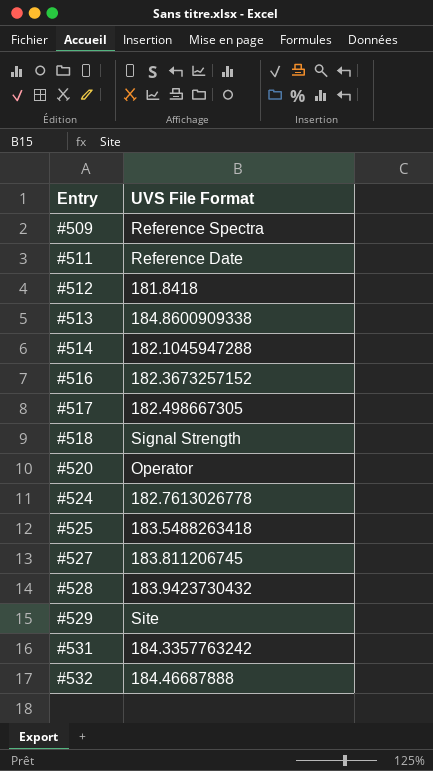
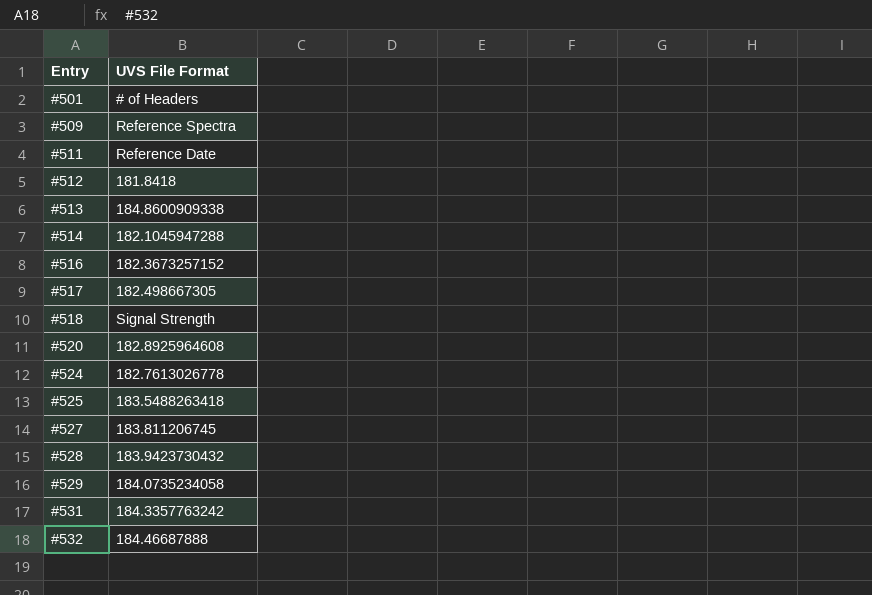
row #501: none -> # of Headers
#520 | UVS File Format: Operator -> 182.8925964608
#529 | UVS File Format: Site -> 184.0735234058

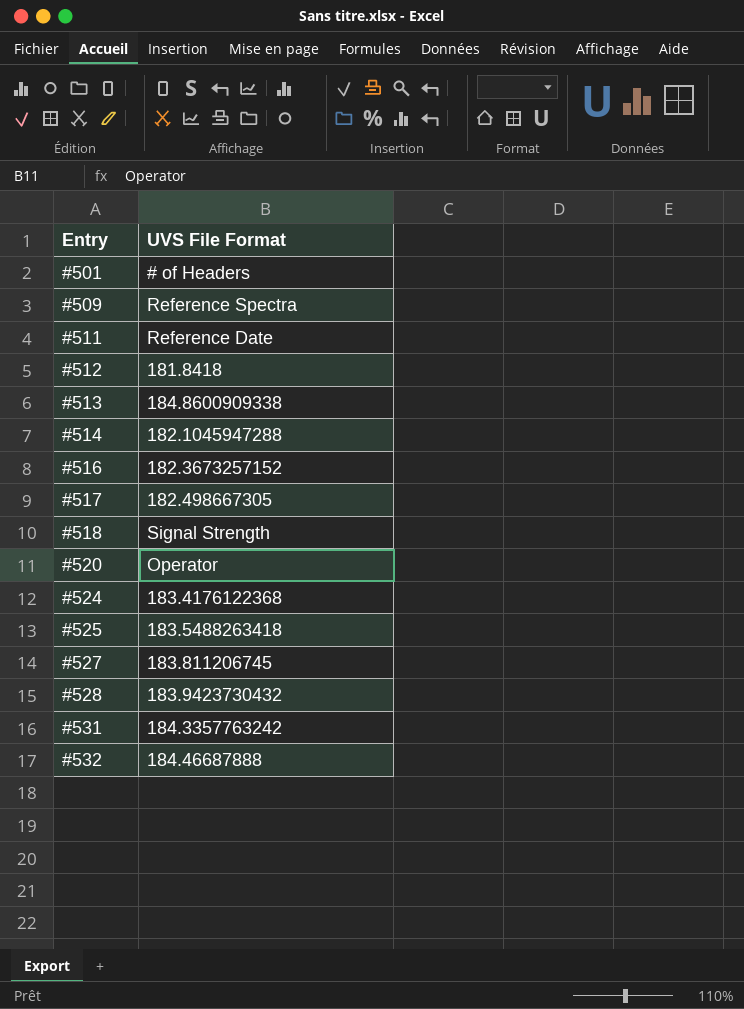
row #529: 184.0735234058 -> none
#520 | UVS File Format: 182.8925964608 -> Operator
#524 | UVS File Format: 182.7613026778 -> 183.4176122368

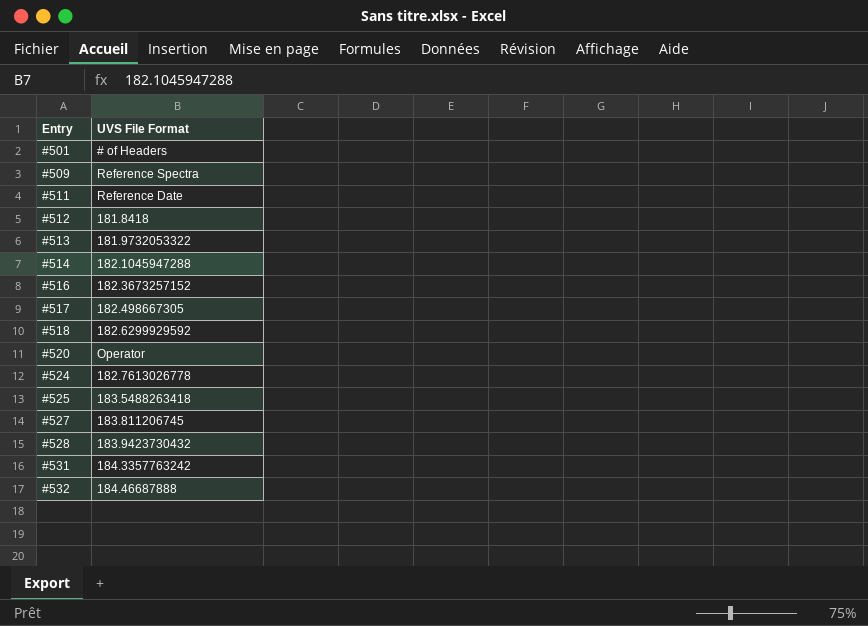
#513 | UVS File Format: 184.8600909338 -> 181.9732053322
#518 | UVS File Format: Signal Strength -> 182.6299929592
#524 | UVS File Format: 183.4176122368 -> 182.7613026778

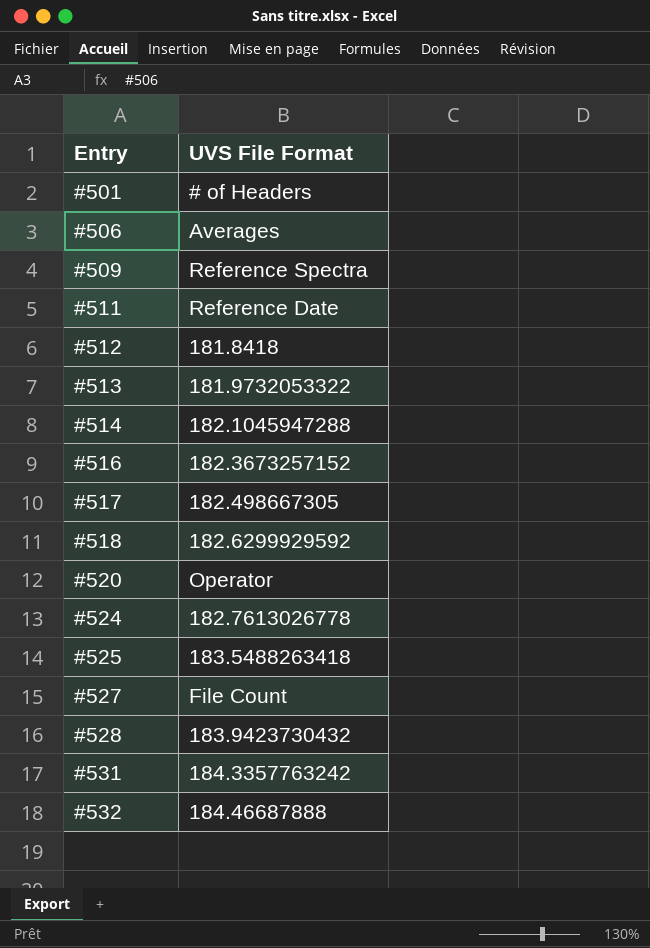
row #506: none -> Averages
#527 | UVS File Format: 183.811206745 -> File Count

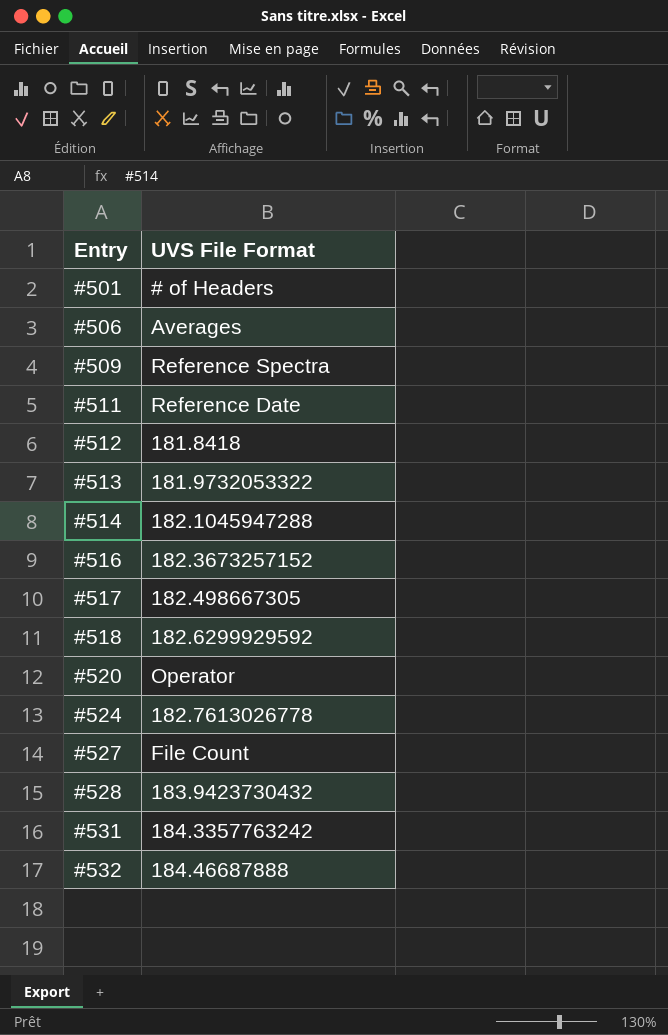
row #525: 183.5488263418 -> none

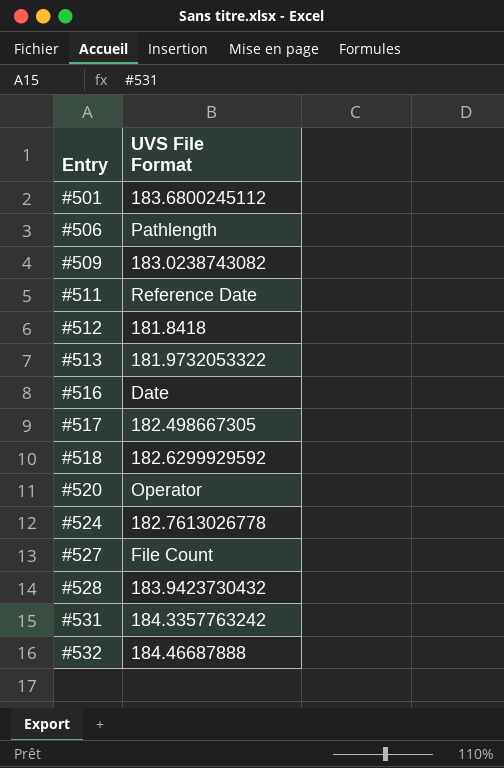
row #514: 182.1045947288 -> none
#501 | UVS File Format: # of Headers -> 183.6800245112
#506 | UVS File Format: Averages -> Pathlength
#509 | UVS File Format: Reference Spectra -> 183.0238743082
#516 | UVS File Format: 182.3673257152 -> Date

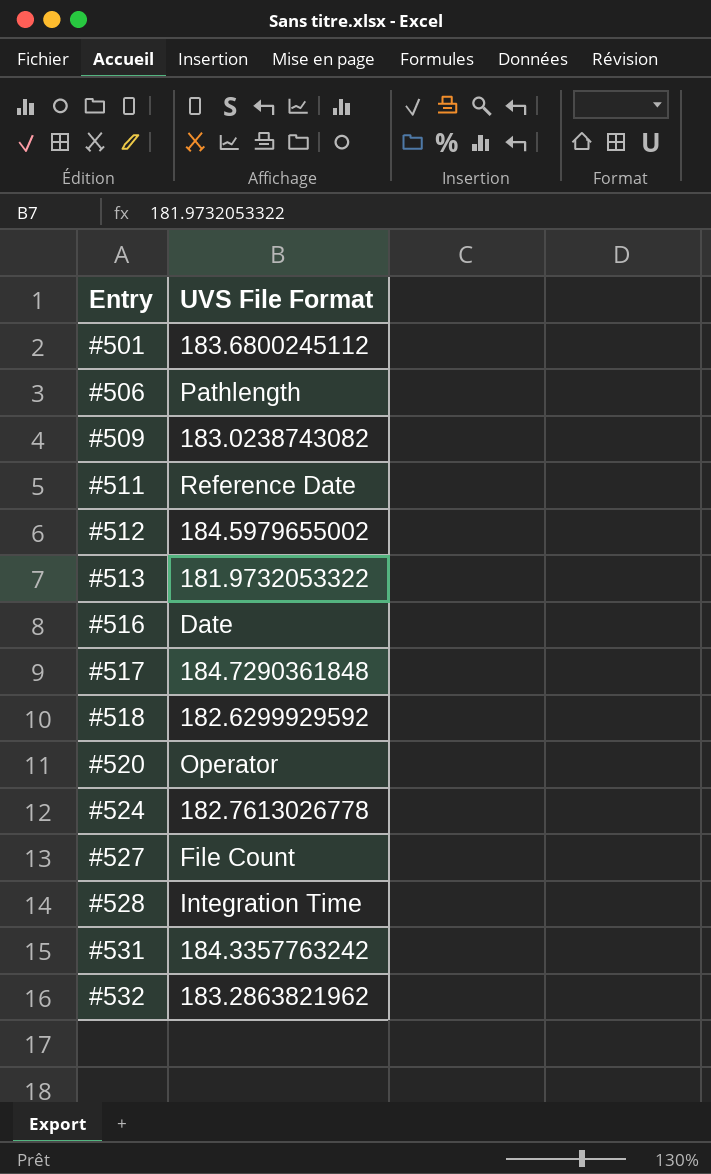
#512 | UVS File Format: 181.8418 -> 184.5979655002
#517 | UVS File Format: 182.498667305 -> 184.7290361848
#528 | UVS File Format: 183.9423730432 -> Integration Time
#532 | UVS File Format: 184.46687888 -> 183.2863821962

